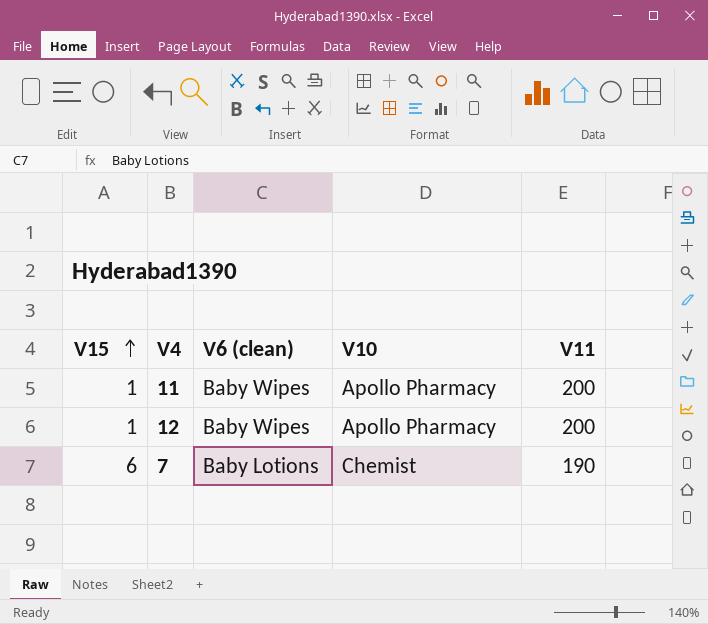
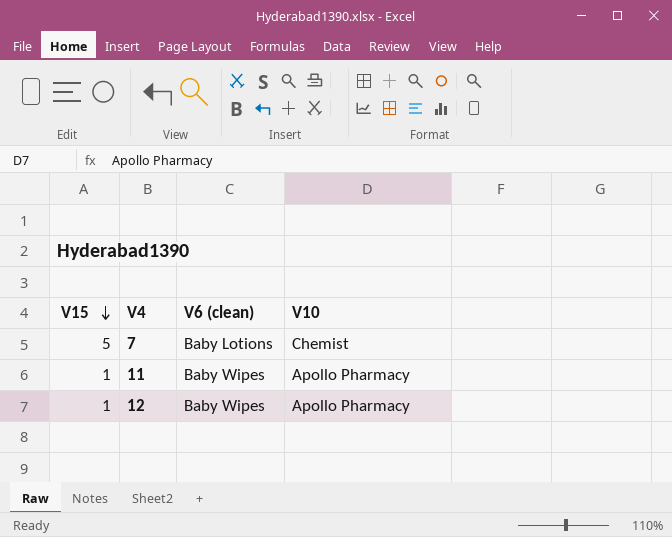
row order: V15 ascending -> V15 descending
column V11 | position: 5 -> none
7 | V15: 6 -> 5

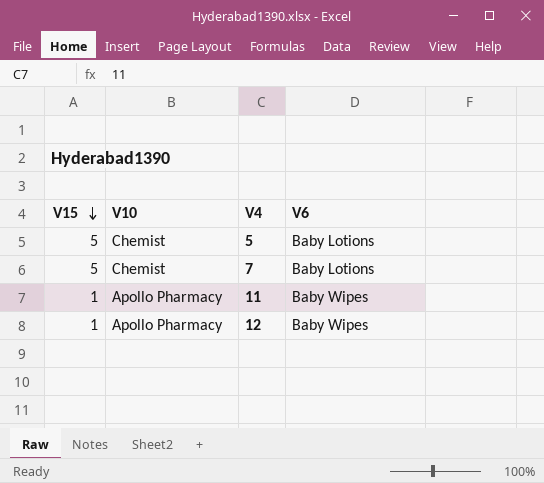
column V10 | position: 4 -> 2
column name: V6 (clean) -> V6
row 5: none -> 5 | Chemist | Baby Lotions

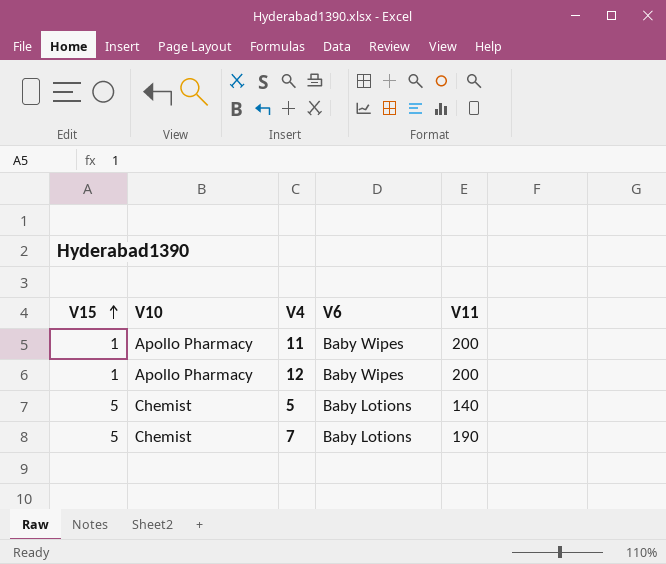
row order: V15 descending -> V15 ascending
column V11 | position: none -> 5

